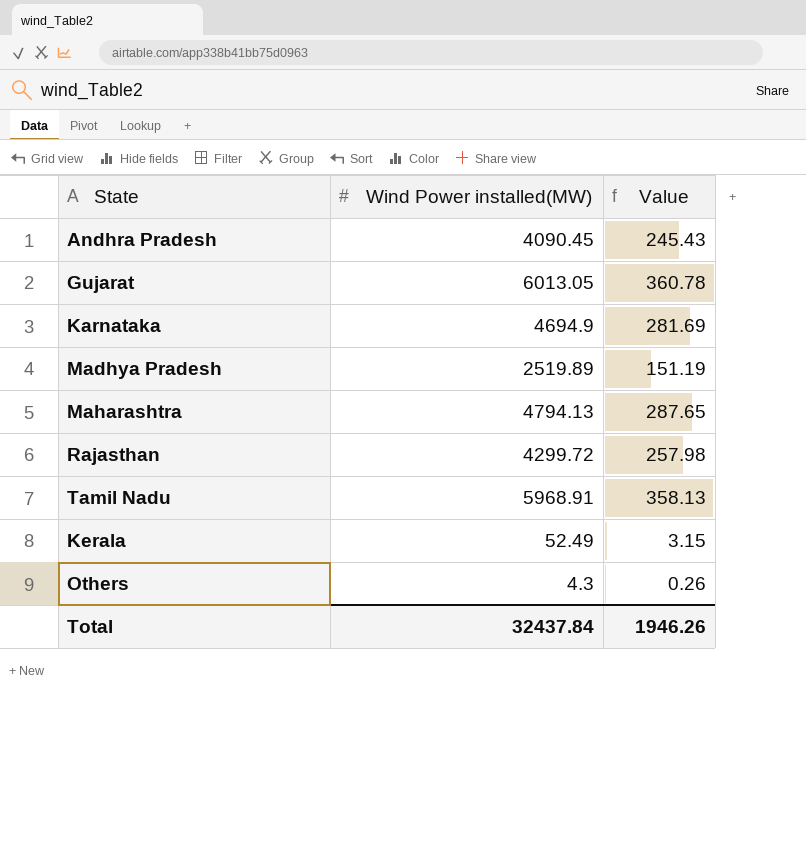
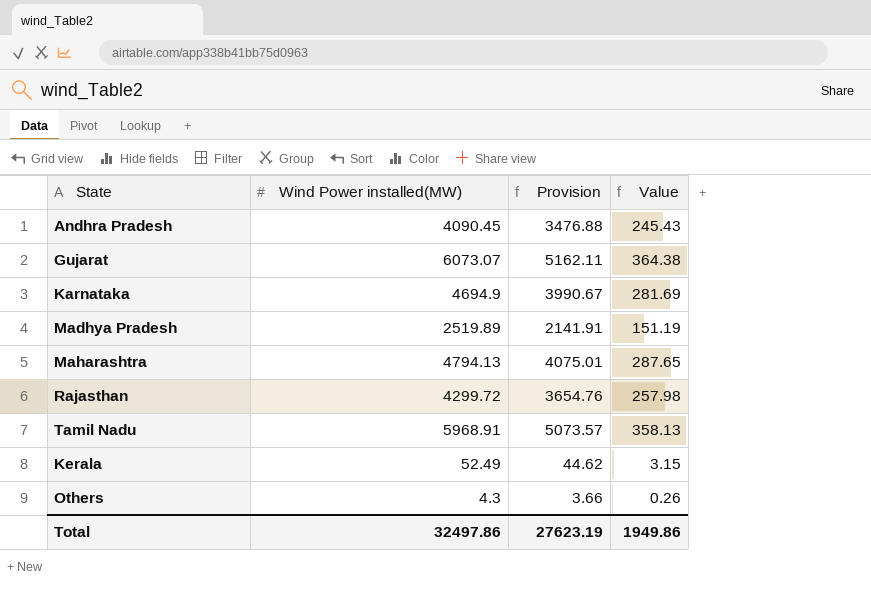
column Provision | formula: none -> [Wind Power installed(MW)] * 0.85
Gujarat | Wind Power installed(MW): 6013.05 -> 6073.07
Gujarat | Value: 360.78 -> 364.38
Total | Wind Power installed(MW): 32437.84 -> 32497.86
Total | Value: 1946.26 -> 1949.86

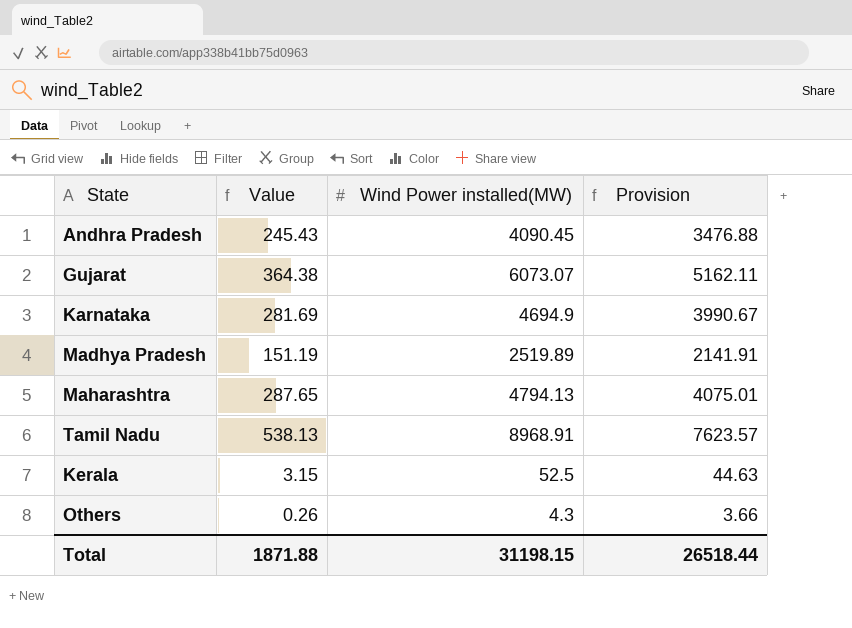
column Value | position: 4 -> 2
row Rajasthan: 4299.72 | 3654.76 | 257.98 -> none
Tamil Nadu | Value: 358.13 -> 538.13
Tamil Nadu | Wind Power installed(MW): 5968.91 -> 8968.91
Tamil Nadu | Provision: 5073.57 -> 7623.57
Kerala | Wind Power installed(MW): 52.49 -> 52.5
Kerala | Provision: 44.62 -> 44.63
Total | Value: 1949.86 -> 1871.88
Total | Wind Power installed(MW): 32497.86 -> 31198.15
Total | Provision: 27623.19 -> 26518.44

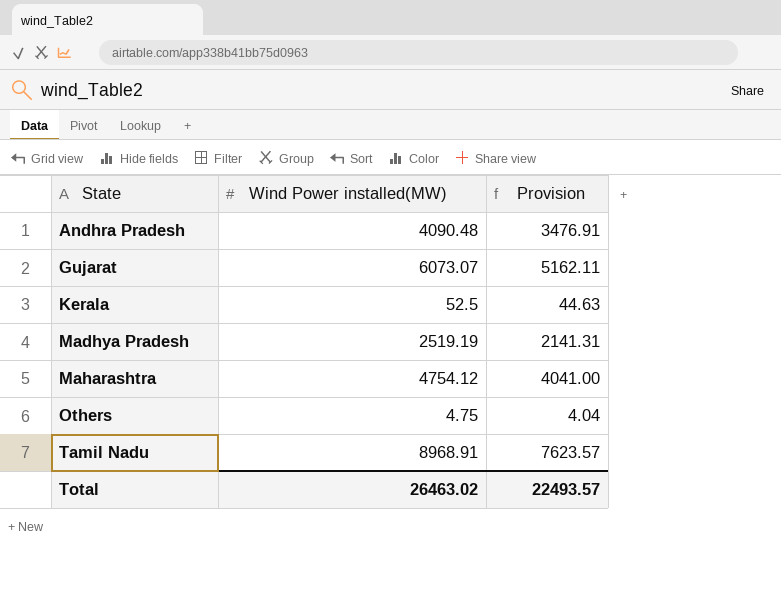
row order: none -> State ascending
column Value | formula: [Wind Power installed(MW)] * 0.06 -> none
row Karnataka: 281.69 | 4694.9 | 3990.67 -> none
Andhra Pradesh | Wind Power installed(MW): 4090.45 -> 4090.48
Andhra Pradesh | Provision: 3476.88 -> 3476.91
Madhya Pradesh | Wind Power installed(MW): 2519.89 -> 2519.19
Madhya Pradesh | Provision: 2141.91 -> 2141.31
Maharashtra | Wind Power installed(MW): 4794.13 -> 4754.12
Maharashtra | Provision: 4075.01 -> 4041.00
Others | Wind Power installed(MW): 4.3 -> 4.75
Others | Provision: 3.66 -> 4.04
Total | Wind Power installed(MW): 31198.15 -> 26463.02
Total | Provision: 26518.44 -> 22493.57

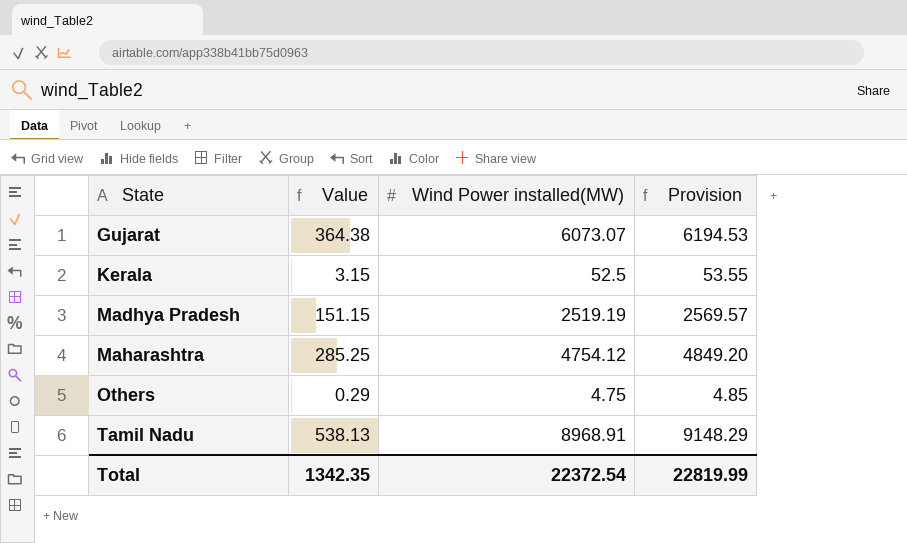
column Value | formula: none -> [Wind Power installed(MW)] * 0.06
column Provision | formula: [Wind Power installed(MW)] * 0.85 -> [Wind Power installed(MW)] * 1.02
row Andhra Pradesh: 4090.48 | 3476.91 -> none
Total | Wind Power installed(MW): 26463.02 -> 22372.54
Total | Provision: 22493.57 -> 22819.99

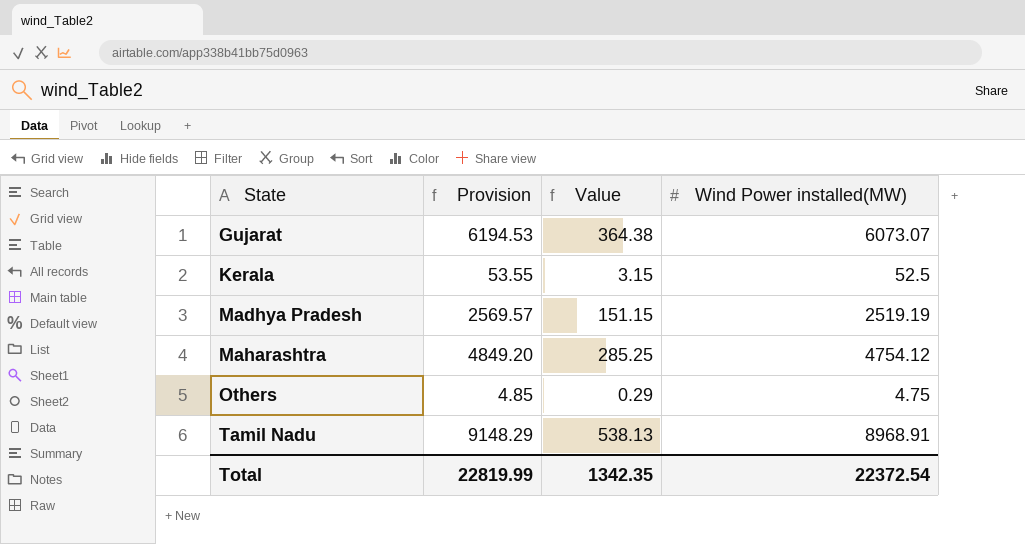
column Provision | position: 4 -> 2

